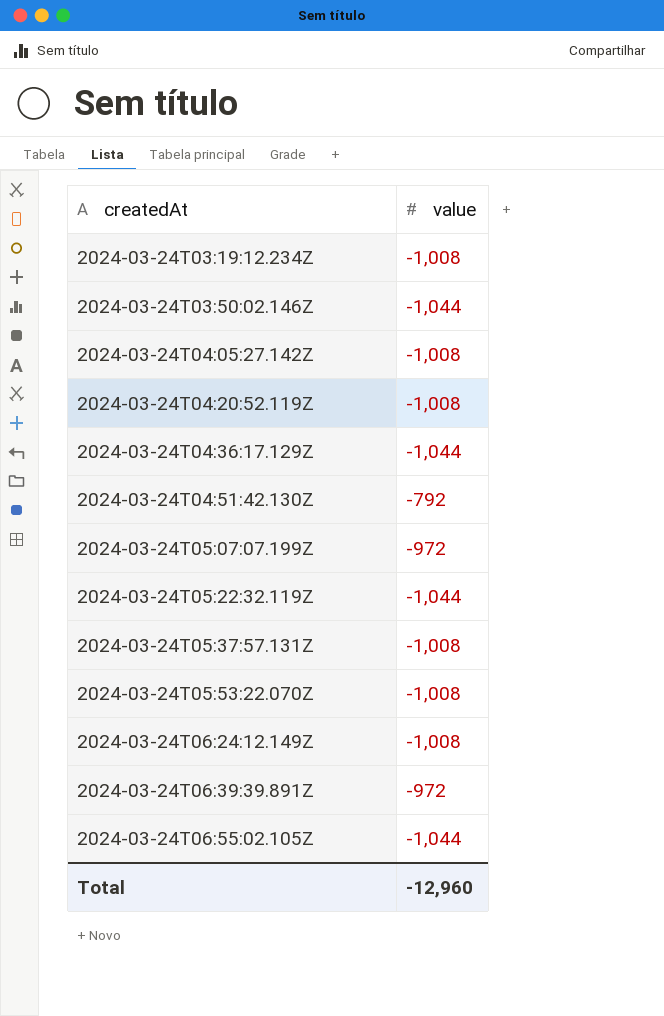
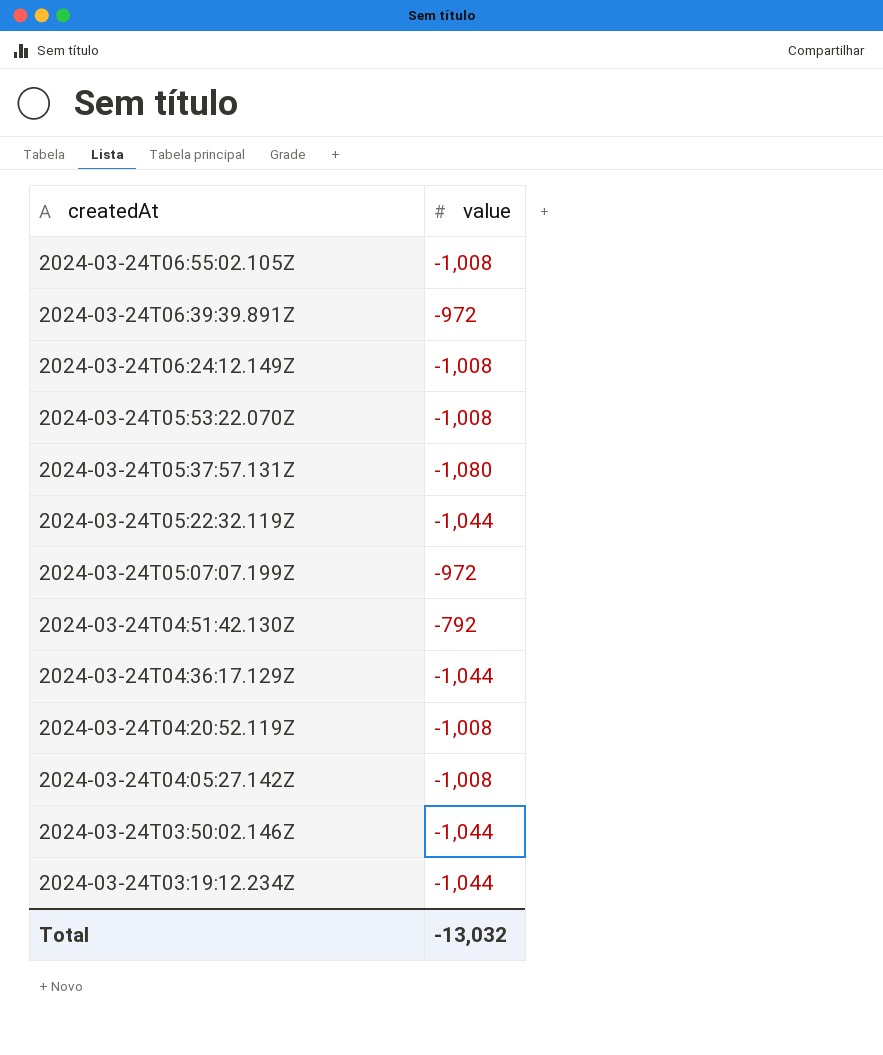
row order: createdAt ascending -> createdAt descending
2024-03-24T06:55:02.105Z | value: -1,044 -> -1,008
2024-03-24T05:37:57.131Z | value: -1,008 -> -1,080
2024-03-24T03:19:12.234Z | value: -1,008 -> -1,044
Total | value: -12,960 -> -13,032

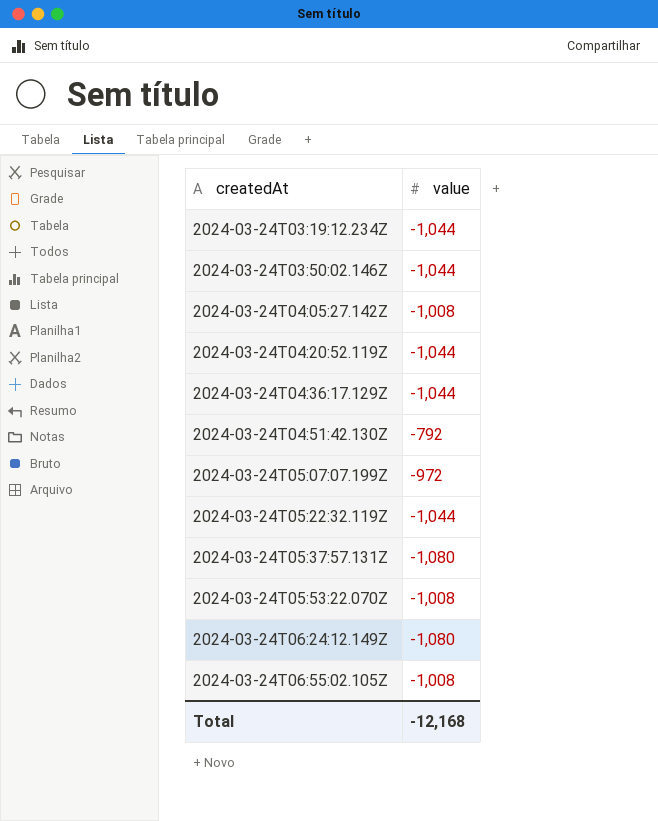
row order: createdAt descending -> createdAt ascending
row 2024-03-24T06:39:39.891Z: -972 -> none
2024-03-24T04:20:52.119Z | value: -1,008 -> -1,044
2024-03-24T06:24:12.149Z | value: -1,008 -> -1,080
Total | value: -13,032 -> -12,168

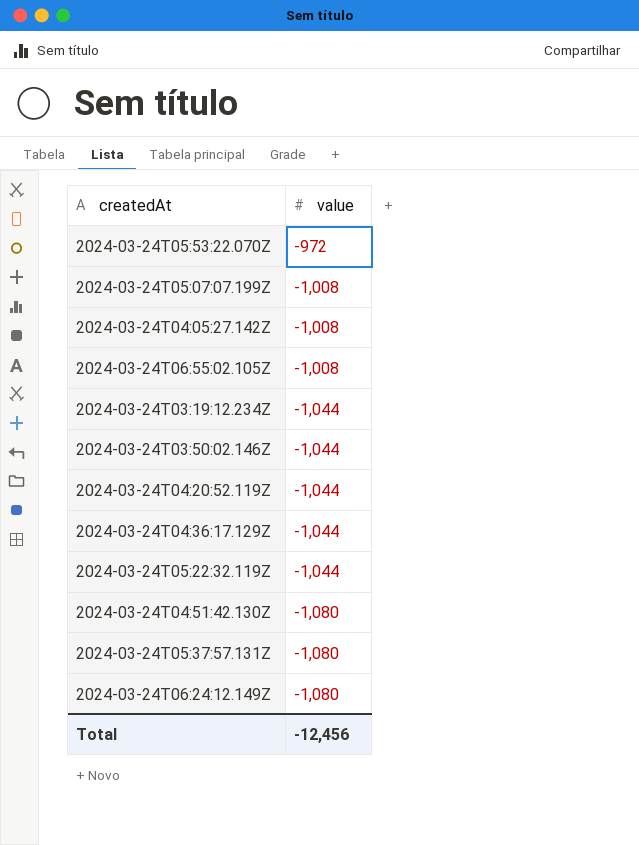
row order: createdAt ascending -> value descending
2024-03-24T05:53:22.070Z | value: -1,008 -> -972
2024-03-24T05:07:07.199Z | value: -972 -> -1,008
2024-03-24T04:51:42.130Z | value: -792 -> -1,080
Total | value: -12,168 -> -12,456

